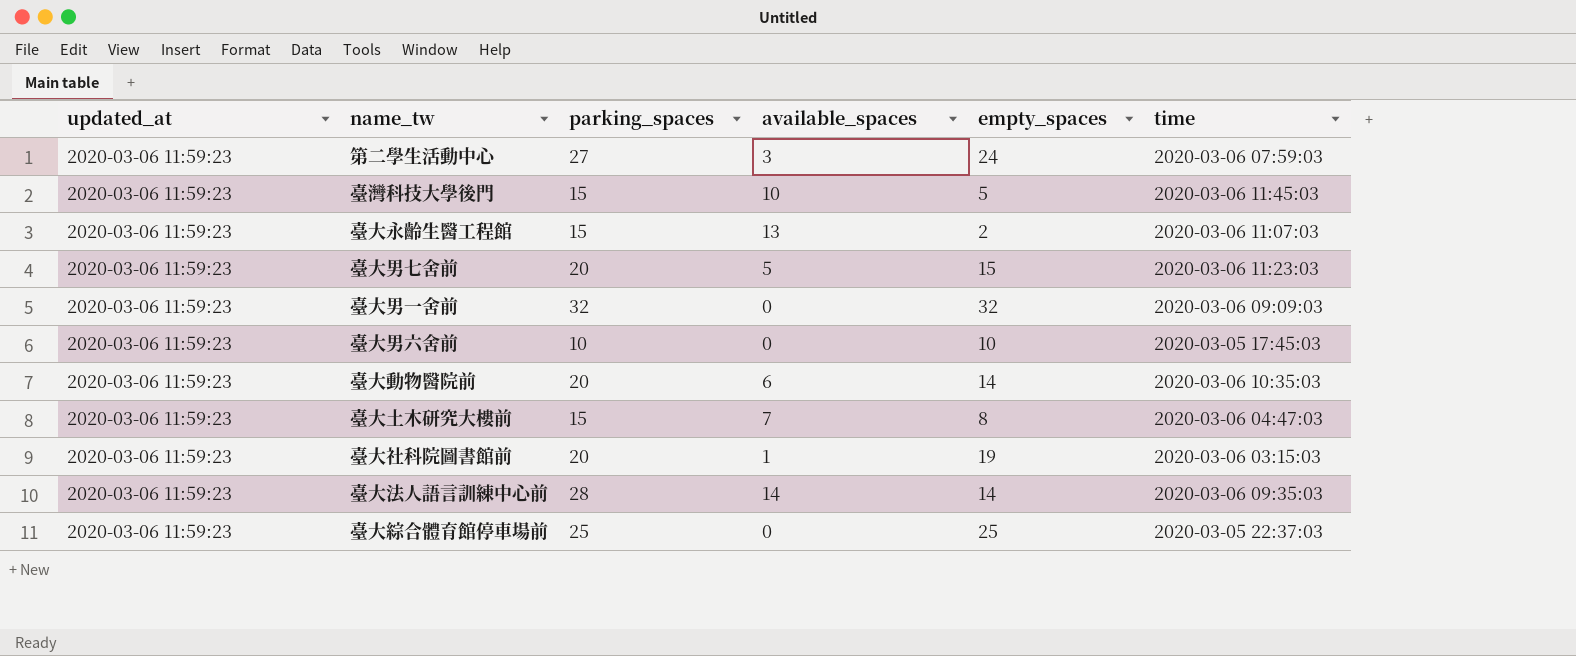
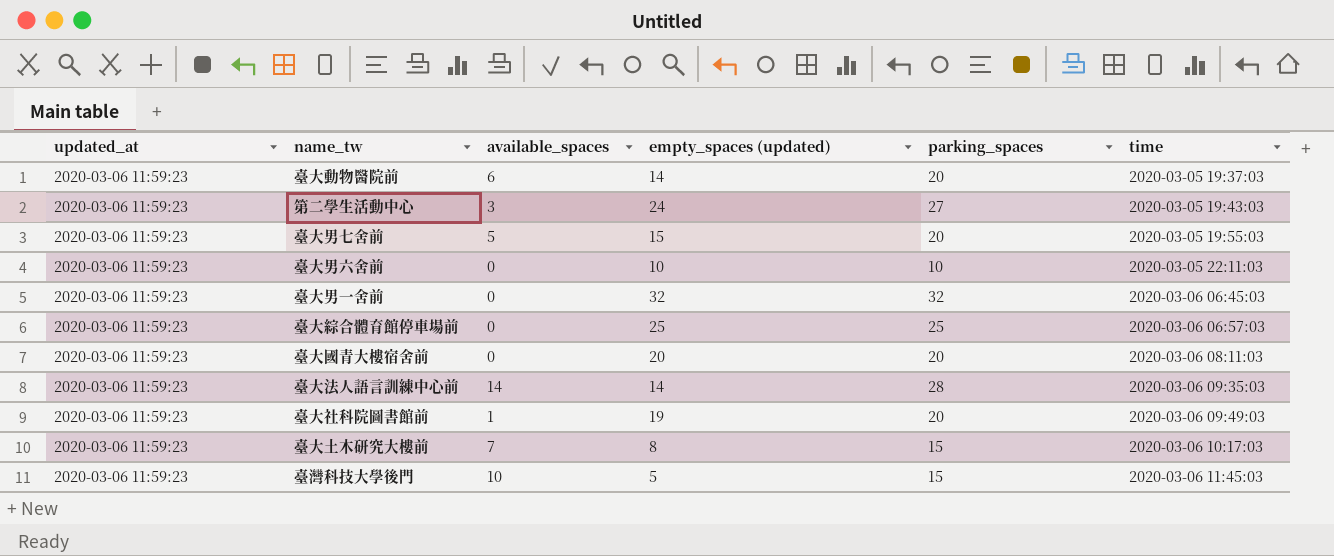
row order: none -> time ascending
column name: empty_spaces -> empty_spaces (updated)
column parking_spaces | position: 3 -> 5
row 臺大永齡生醫工程館: 2020-03-06 11:59:23 | 15 | 13 | 2 | 2020-03-06 11:07:03 -> none
臺大動物醫院前 | time: 2020-03-06 10:35:03 -> 2020-03-05 19:37:03
第二學生活動中心 | time: 2020-03-06 07:59:03 -> 2020-03-05 19:43:03
臺大男七舍前 | time: 2020-03-06 11:23:03 -> 2020-03-05 19:55:03
臺大男六舍前 | time: 2020-03-05 17:45:03 -> 2020-03-05 22:11:03
臺大男一舍前 | time: 2020-03-06 09:09:03 -> 2020-03-06 06:45:03
臺大綜合體育館停車場前 | time: 2020-03-05 22:37:03 -> 2020-03-06 06:57:03
row 臺大國青大樓宿舍前: none -> 2020-03-06 11:59:23 | 0 | 20 | 20 | 2020-03-06 08:11:03
臺大社科院圖書館前 | time: 2020-03-06 03:15:03 -> 2020-03-06 09:49:03
臺大土木研究大樓前 | time: 2020-03-06 04:47:03 -> 2020-03-06 10:17:03

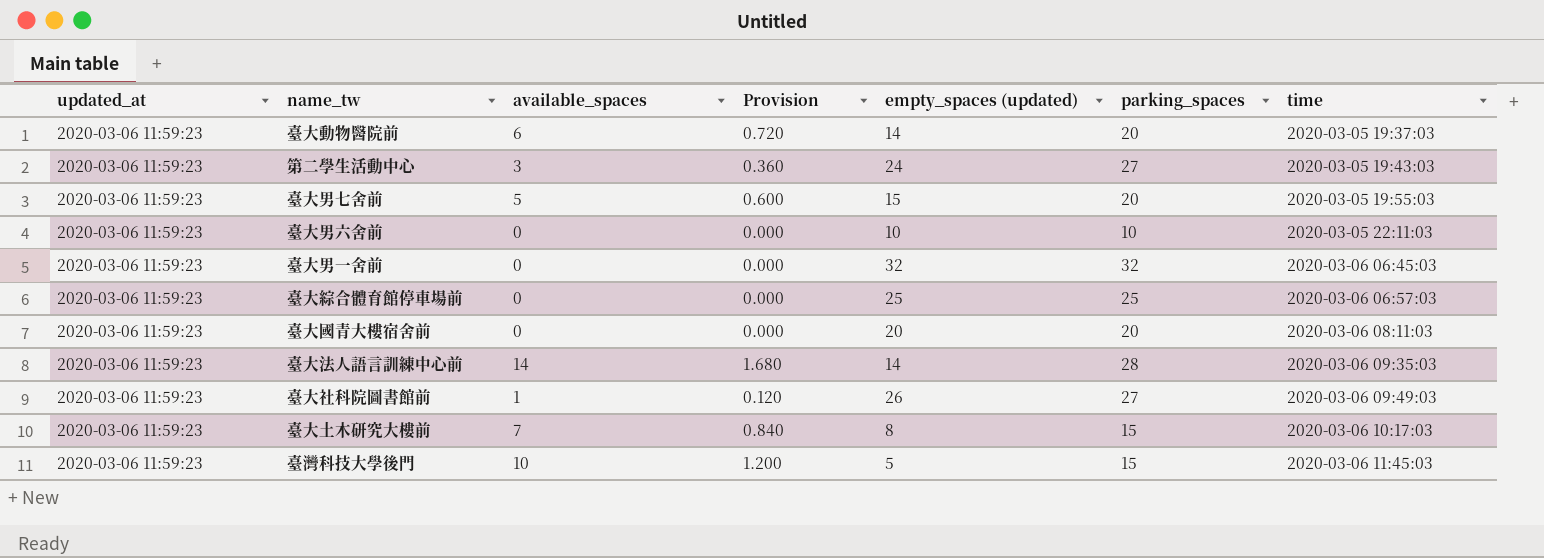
column Provision | formula: none -> [available_spaces] * 0.12
臺大社科院圖書館前 | empty_spaces (updated): 19 -> 26
臺大社科院圖書館前 | parking_spaces: 20 -> 27

